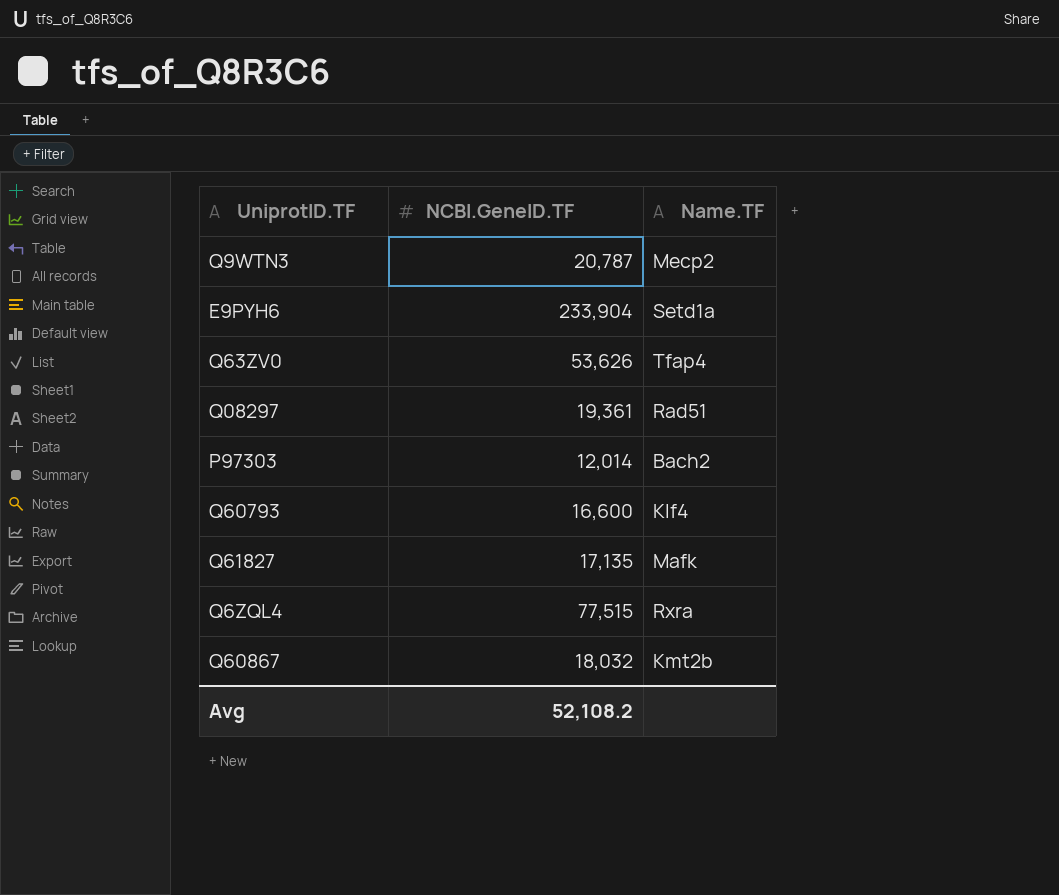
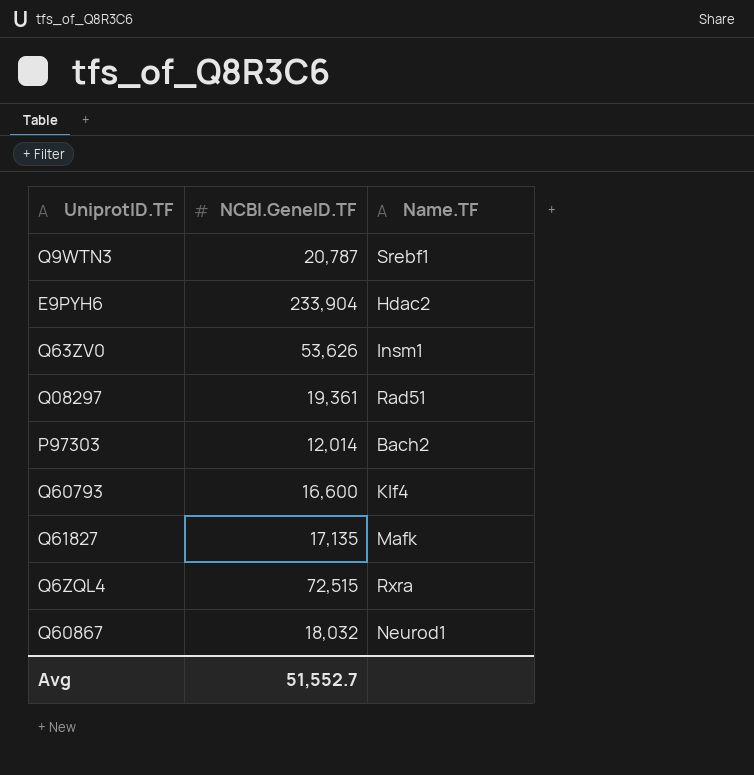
Q9WTN3 | Name.TF: Mecp2 -> Srebf1
E9PYH6 | Name.TF: Setd1a -> Hdac2
Q63ZV0 | Name.TF: Tfap4 -> Insm1
Q6ZQL4 | NCBI.GeneID.TF: 77,515 -> 72,515
Q60867 | Name.TF: Kmt2b -> Neurod1
Avg | NCBI.GeneID.TF: 52,108.2 -> 51,552.7

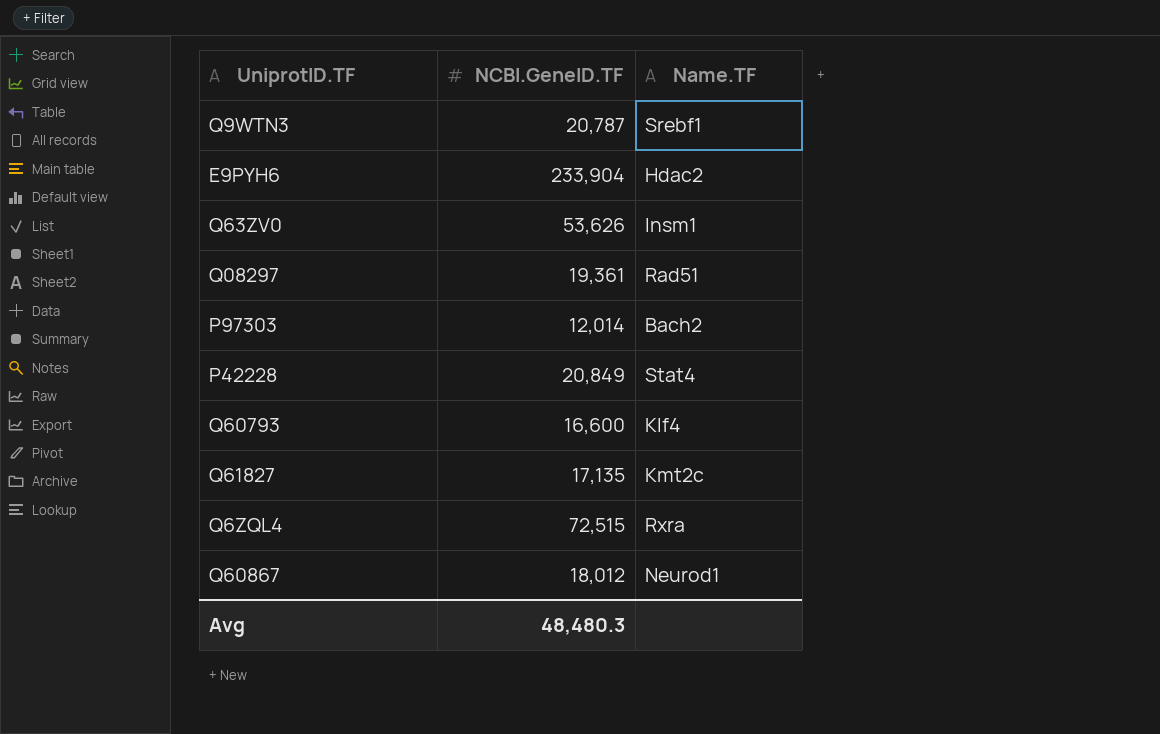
row P42228: none -> 20,849 | Stat4
Q61827 | Name.TF: Mafk -> Kmt2c
Q60867 | NCBI.GeneID.TF: 18,032 -> 18,012
Avg | NCBI.GeneID.TF: 51,552.7 -> 48,480.3

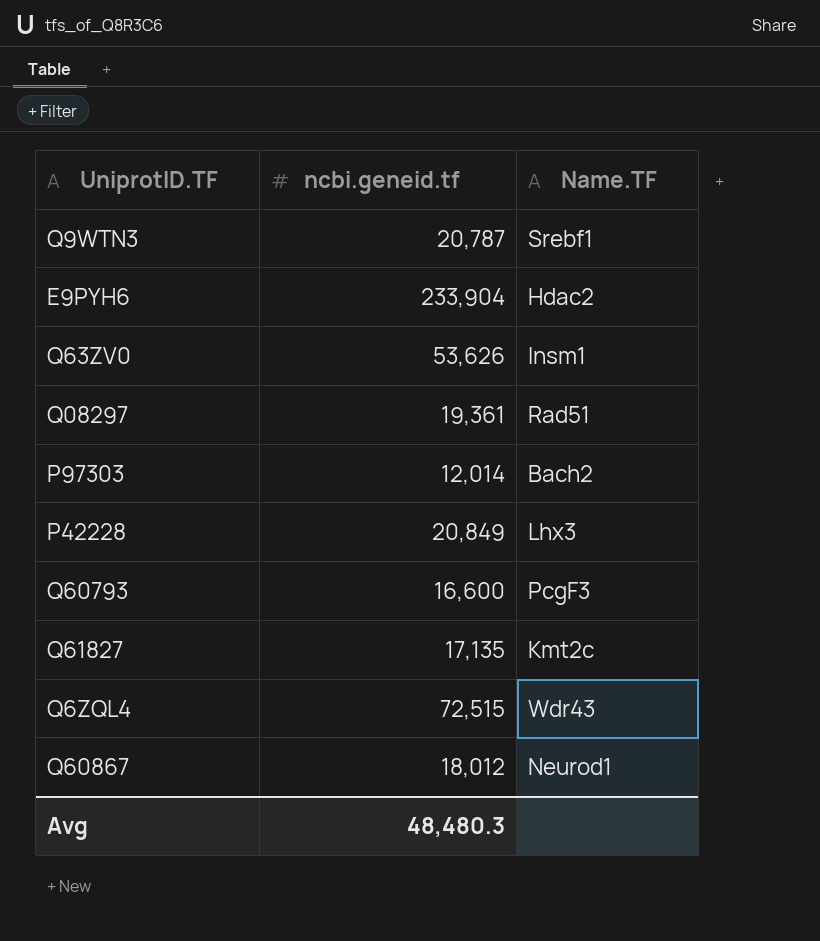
column name: NCBI.GeneID.TF -> ncbi.geneid.tf
P42228 | Name.TF: Stat4 -> Lhx3
Q60793 | Name.TF: Klf4 -> PcgF3
Q6ZQL4 | Name.TF: Rxra -> Wdr43

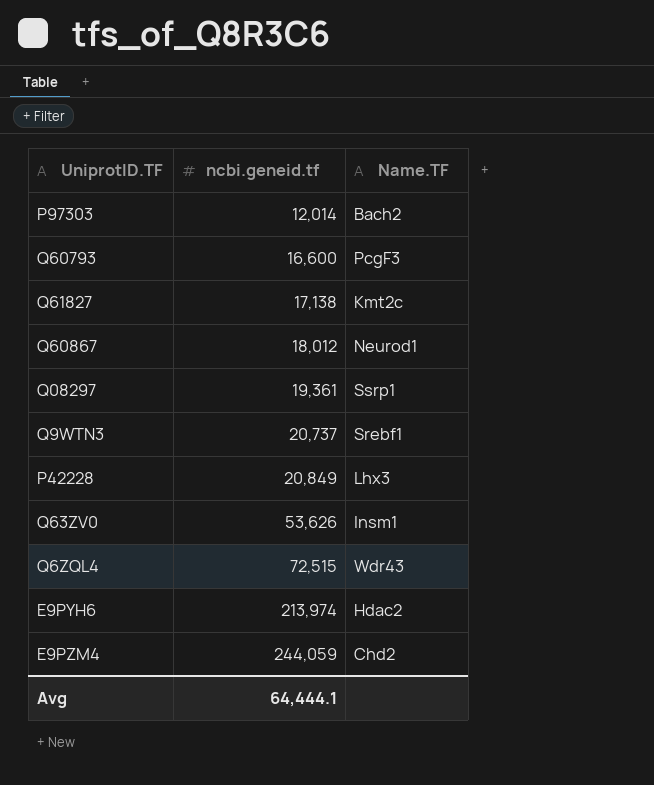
row order: none -> ncbi.geneid.tf ascending
Q61827 | ncbi.geneid.tf: 17,135 -> 17,138
Q08297 | Name.TF: Rad51 -> Ssrp1
Q9WTN3 | ncbi.geneid.tf: 20,787 -> 20,737
E9PYH6 | ncbi.geneid.tf: 233,904 -> 213,974
row E9PZM4: none -> 244,059 | Chd2
Avg | ncbi.geneid.tf: 48,480.3 -> 64,444.1

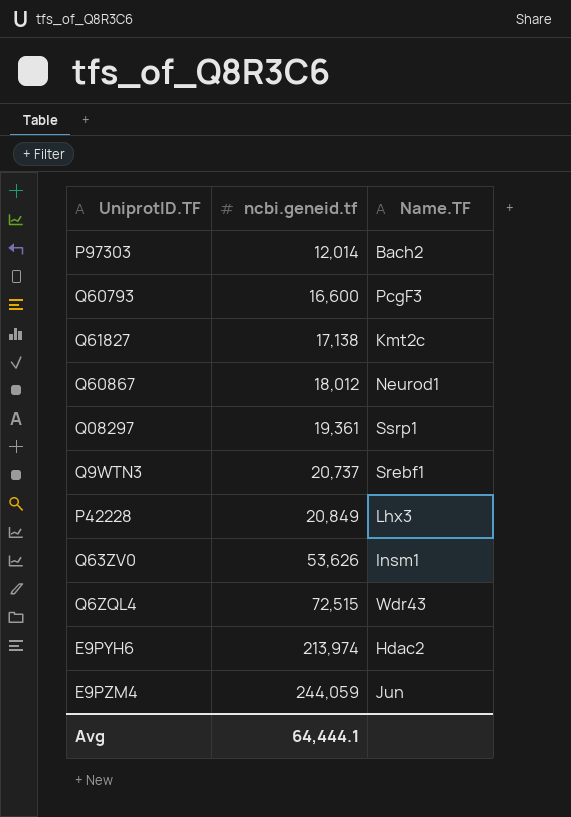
E9PZM4 | Name.TF: Chd2 -> Jun

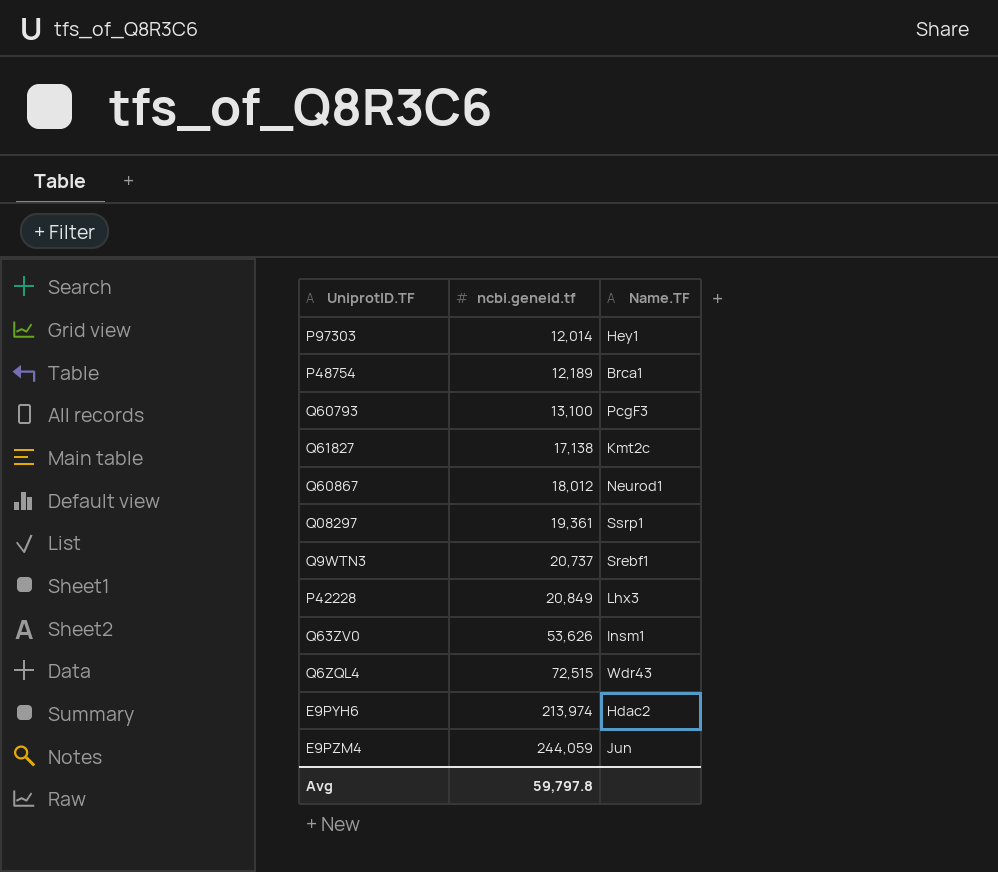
P97303 | Name.TF: Bach2 -> Hey1
row P48754: none -> 12,189 | Brca1
Q60793 | ncbi.geneid.tf: 16,600 -> 13,100
Avg | ncbi.geneid.tf: 64,444.1 -> 59,797.8

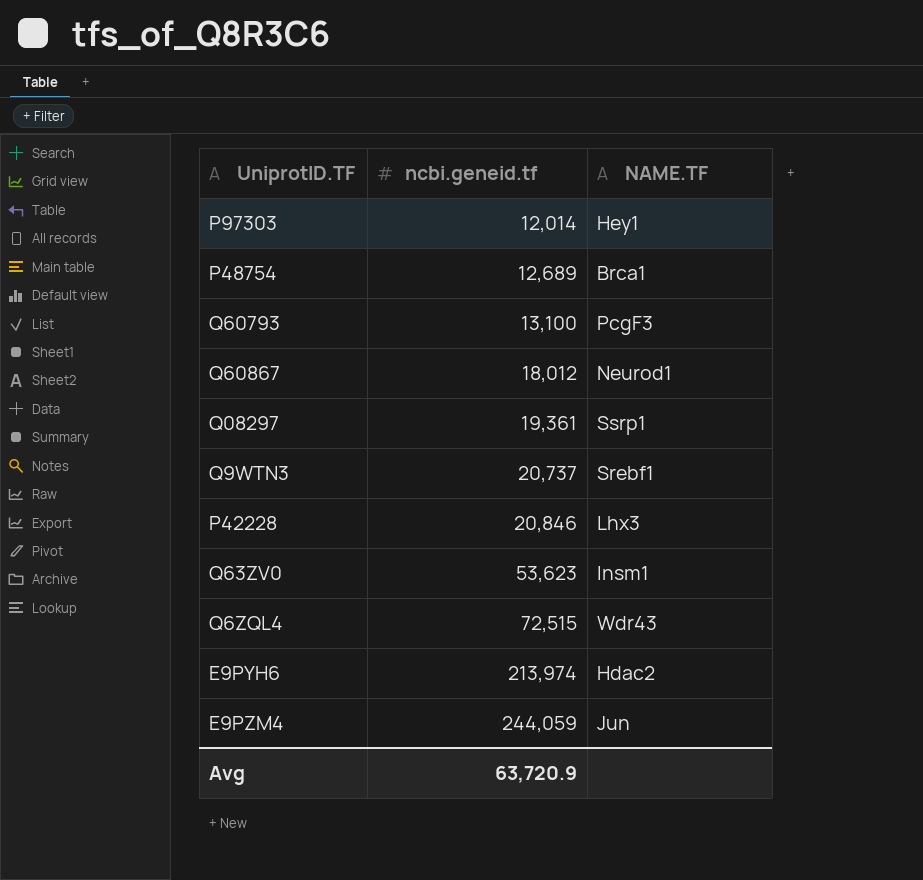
column name: Name.TF -> NAME.TF
row Q61827: 17,138 | Kmt2c -> none
P48754 | ncbi.geneid.tf: 12,189 -> 12,689
P42228 | ncbi.geneid.tf: 20,849 -> 20,846
Q63ZV0 | ncbi.geneid.tf: 53,626 -> 53,623
Avg | ncbi.geneid.tf: 59,797.8 -> 63,720.9

